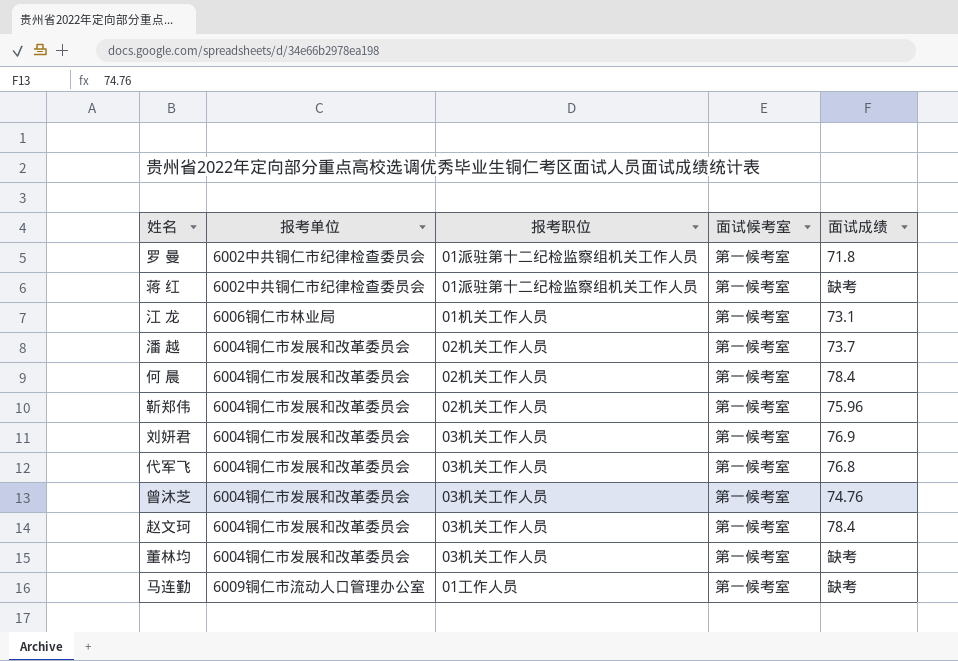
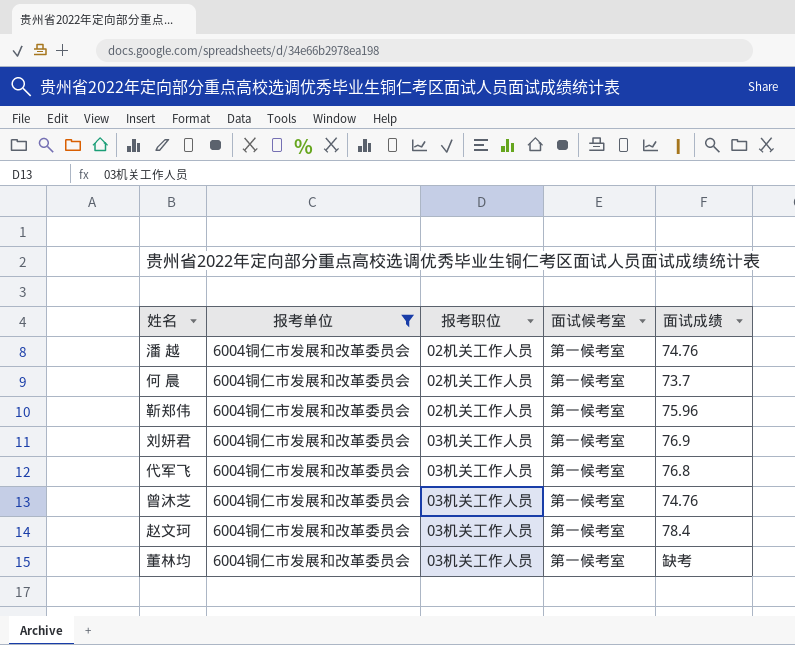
filter: none -> 报考单位 = 6004铜仁市发展和改革委员会
潘 越 | 面试成绩: 73.7 -> 74.76
何 晨 | 面试成绩: 78.4 -> 73.7

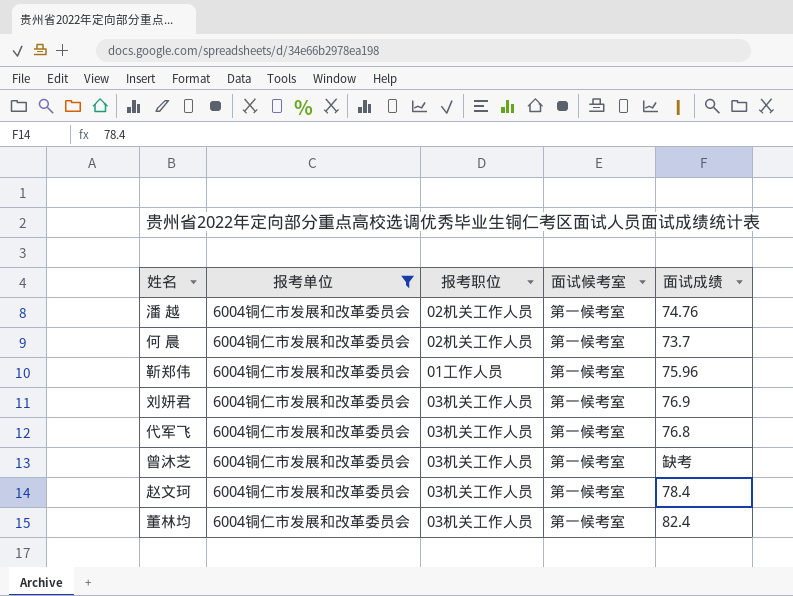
靳郑伟 | 报考职位: 02机关工作人员 -> 01工作人员
曾沐芝 | 面试成绩: 74.76 -> 缺考
董林均 | 面试成绩: 缺考 -> 82.4

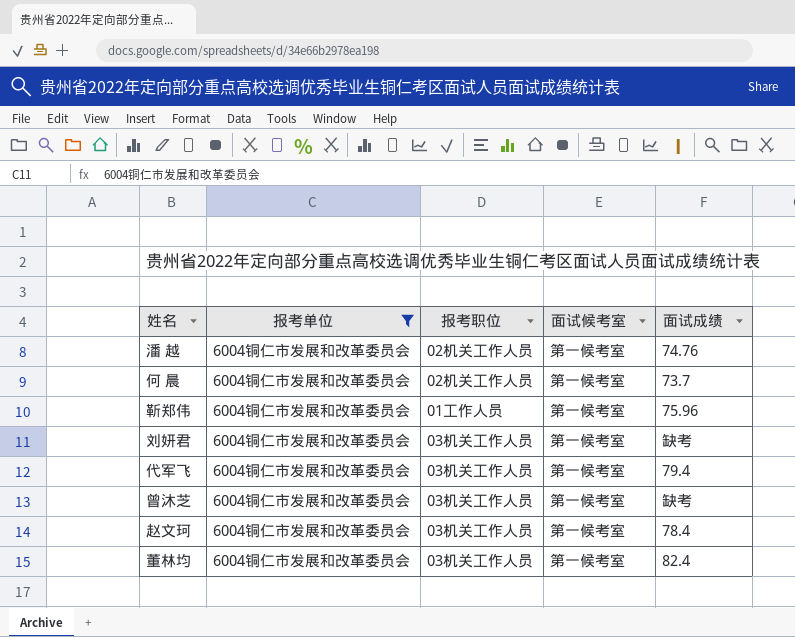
刘妍君 | 面试成绩: 76.9 -> 缺考
代军飞 | 面试成绩: 76.8 -> 79.4

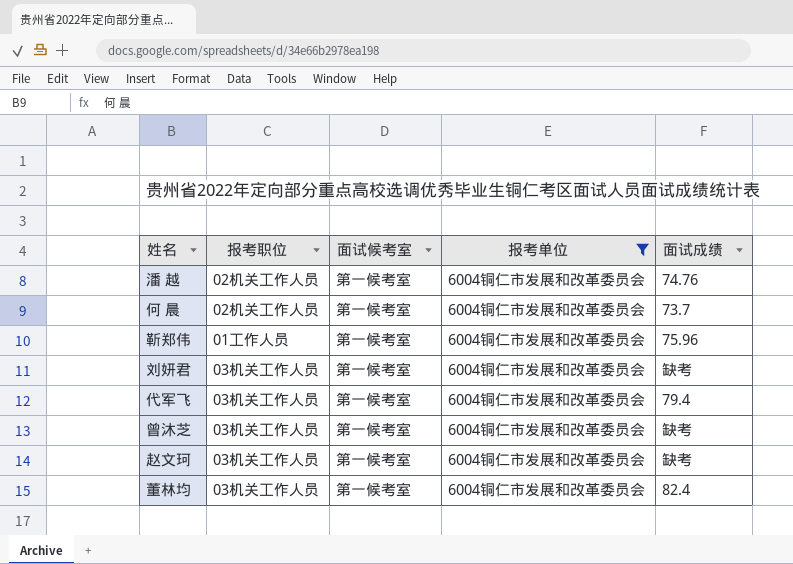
column 报考单位 | position: 2 -> 4
赵文珂 | 面试成绩: 78.4 -> 缺考

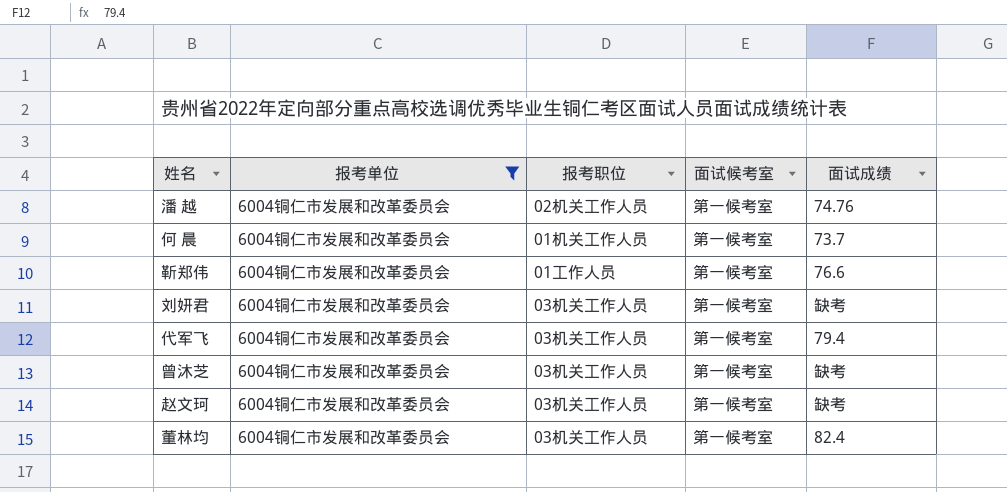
column 报考单位 | position: 4 -> 2
何 晨 | 报考职位: 02机关工作人员 -> 01机关工作人员
靳郑伟 | 面试成绩: 75.96 -> 76.6

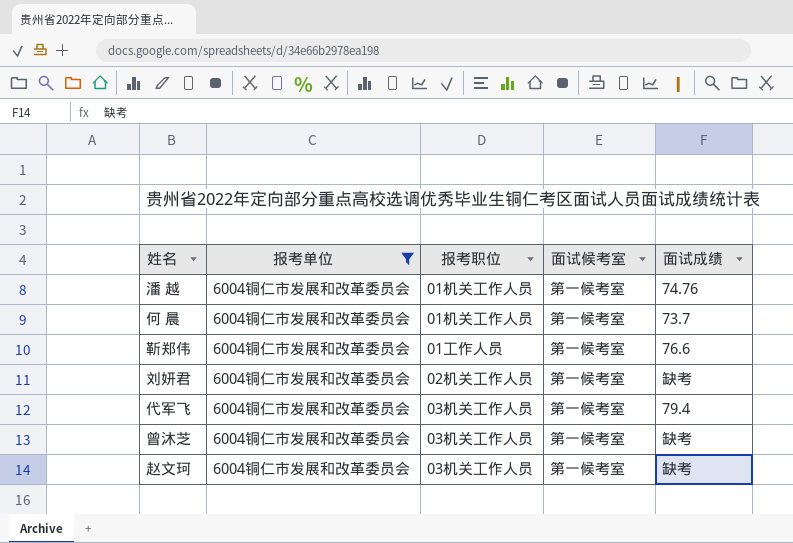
row 董林均: 6004铜仁市发展和改革委员会 | 03机关工作人员 | 第一候考室 | 82.4 -> none
潘 越 | 报考职位: 02机关工作人员 -> 01机关工作人员
刘妍君 | 报考职位: 03机关工作人员 -> 02机关工作人员

